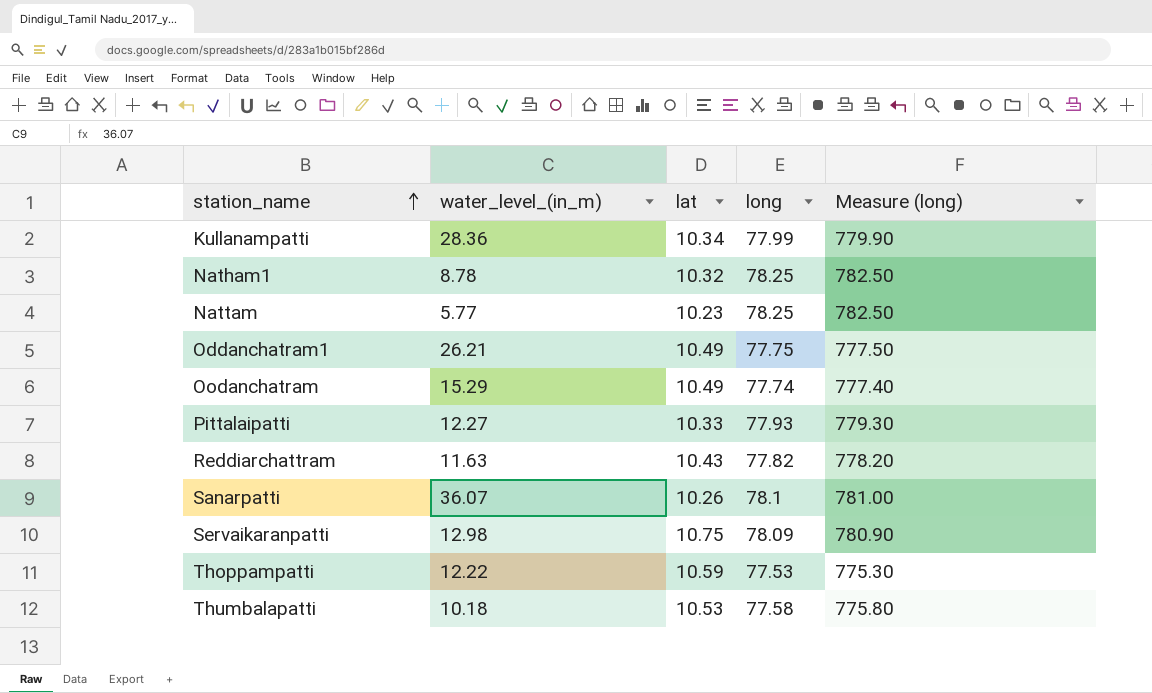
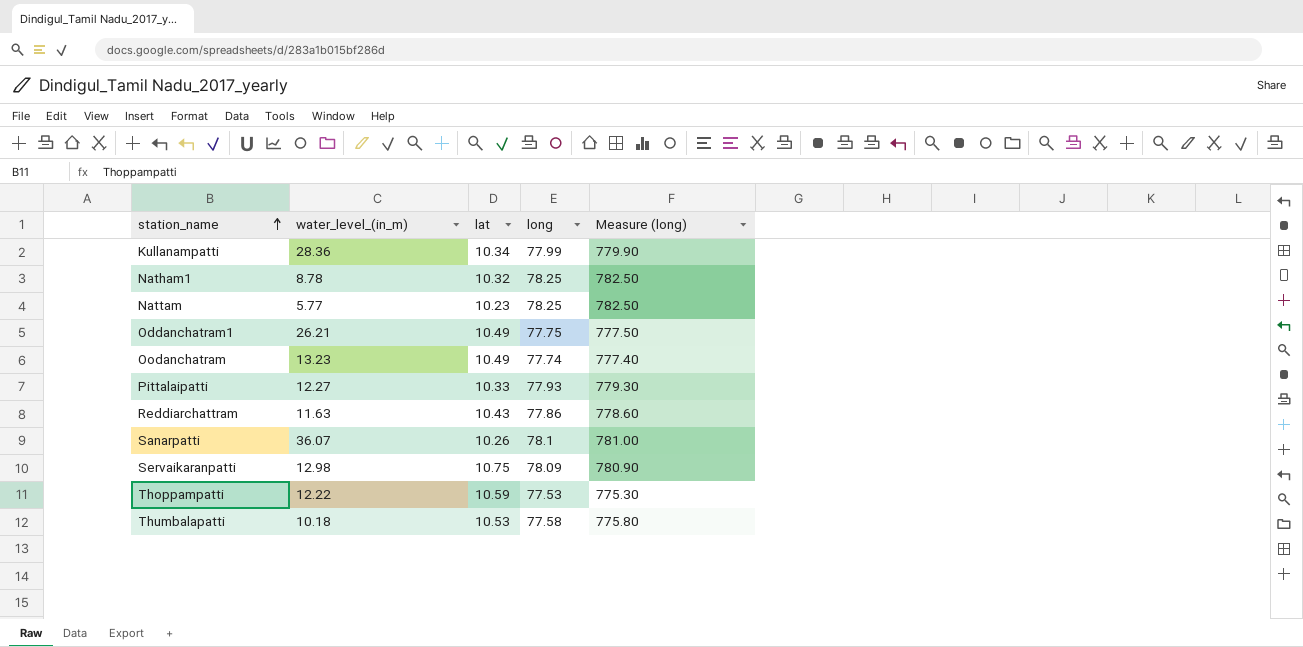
Oodanchatram | water_level_(in_m): 15.29 -> 13.23
Reddiarchattram | long: 77.82 -> 77.86
Reddiarchattram | Measure (long): 778.20 -> 778.60

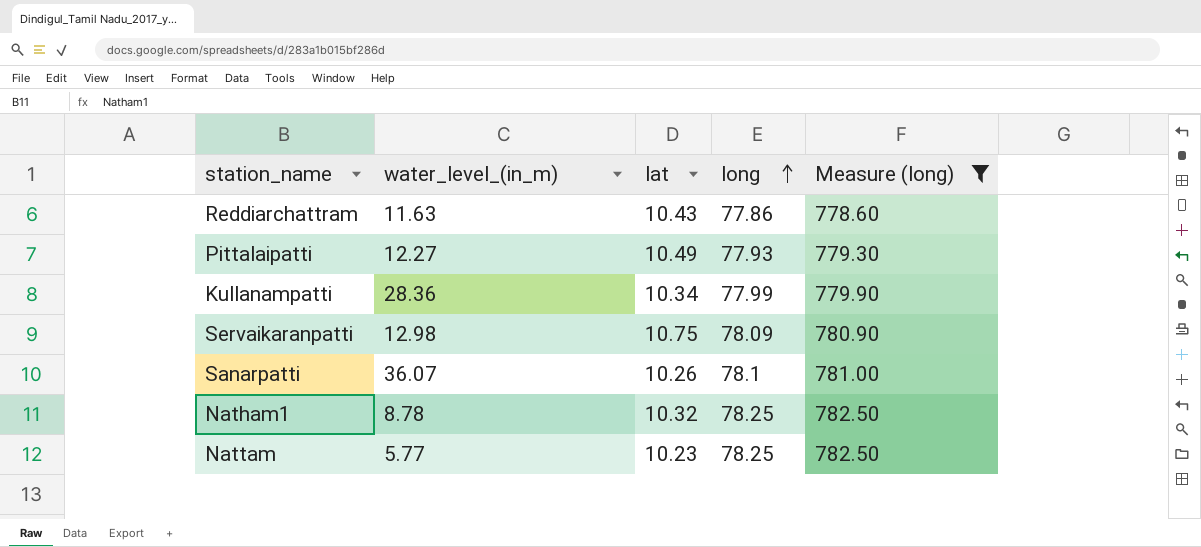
filter: none -> Measure (long) >= 778.60
row order: station_name ascending -> long ascending
Pittalaipatti | lat: 10.33 -> 10.49

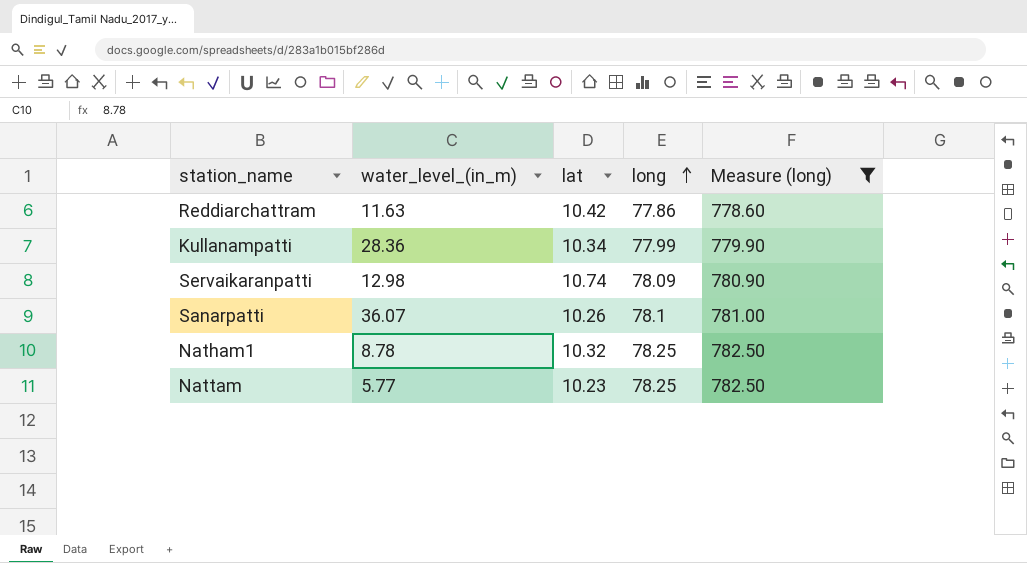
row Pittalaipatti: 12.27 | 10.49 | 77.93 | 779.30 -> none
Reddiarchattram | lat: 10.43 -> 10.42
Servaikaranpatti | lat: 10.75 -> 10.74

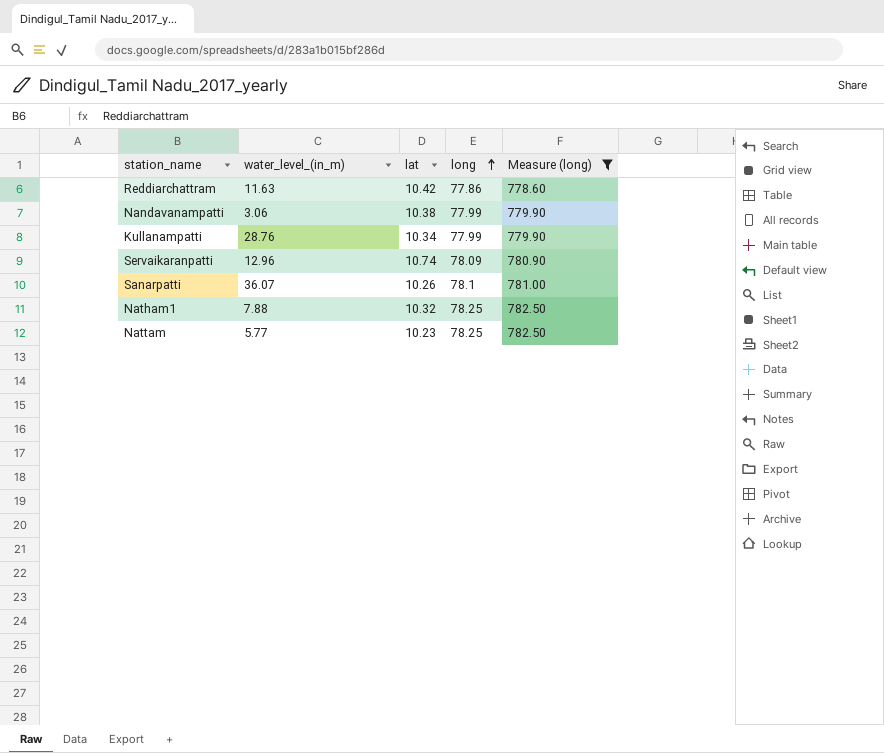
row Nandavanampatti: none -> 3.06 | 10.38 | 77.99 | 779.90
Kullanampatti | water_level_(in_m): 28.36 -> 28.76
Servaikaranpatti | water_level_(in_m): 12.98 -> 12.96
Natham1 | water_level_(in_m): 8.78 -> 7.88

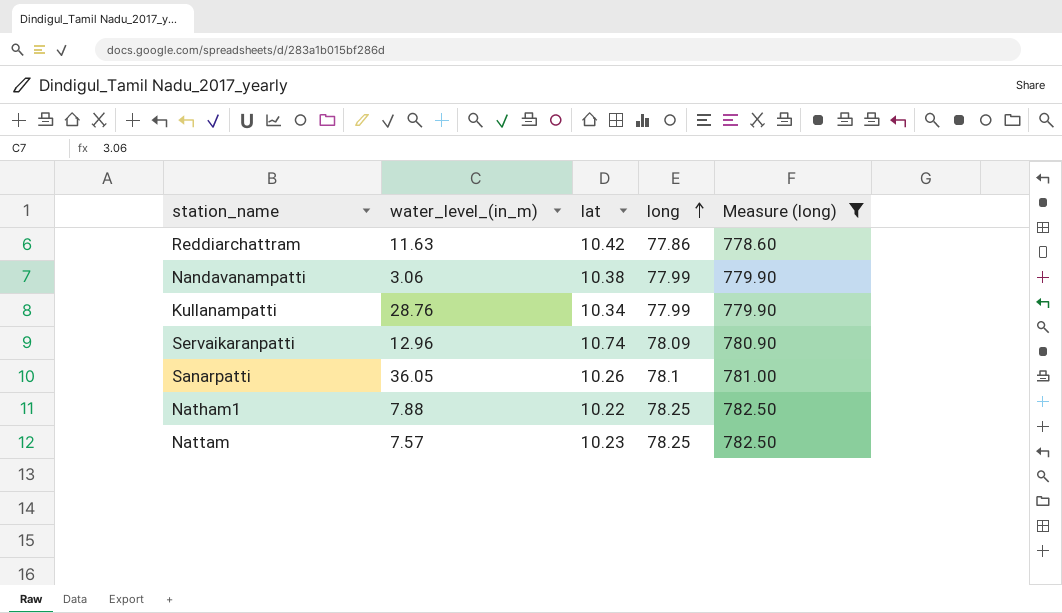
Sanarpatti | water_level_(in_m): 36.07 -> 36.05
Natham1 | lat: 10.32 -> 10.22
Nattam | water_level_(in_m): 5.77 -> 7.57

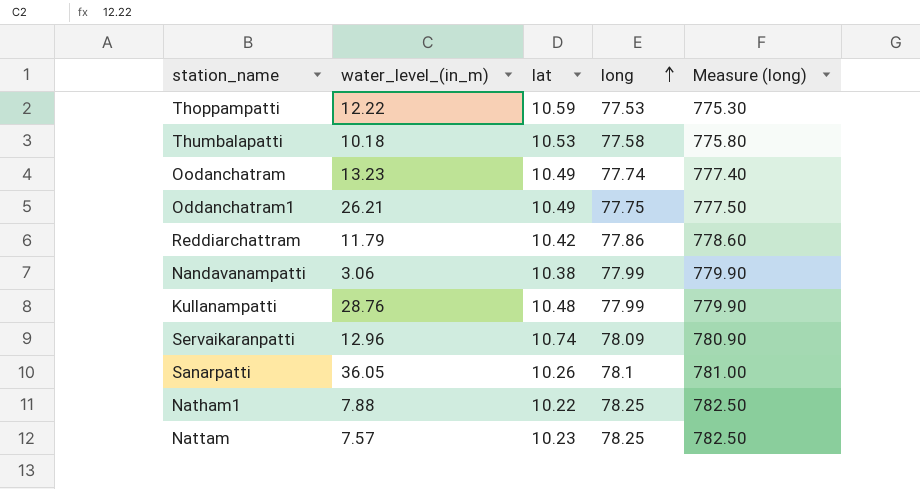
filter: Measure (long) >= 778.60 -> none
Reddiarchattram | water_level_(in_m): 11.63 -> 11.79
Kullanampatti | lat: 10.34 -> 10.48

